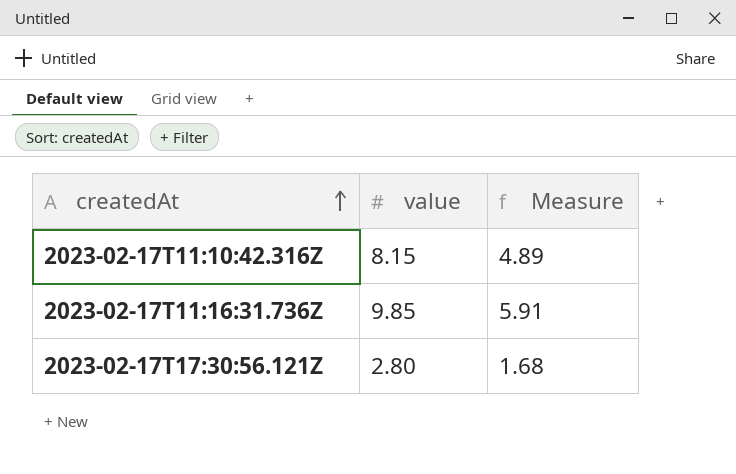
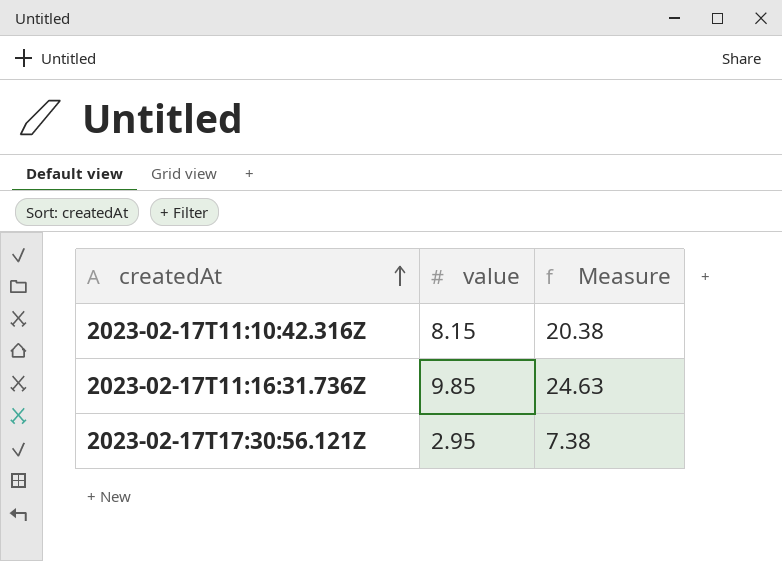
column Measure | formula: [value] * 0.6 -> [value] * 2.5
2023-02-17T17:30:56.121Z | value: 2.80 -> 2.95

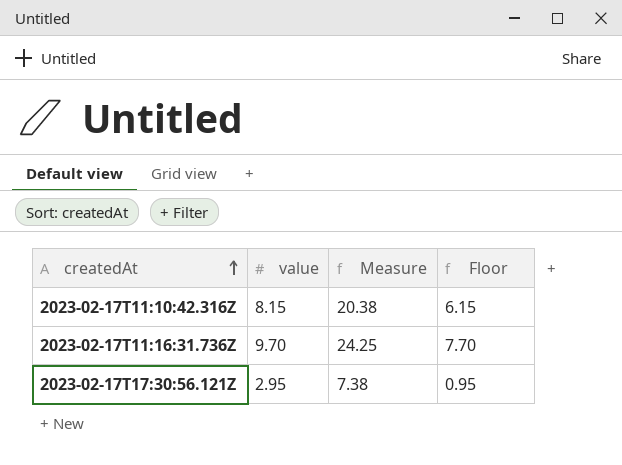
column Floor | formula: none -> [value] - 2
2023-02-17T11:16:31.736Z | value: 9.85 -> 9.70
2023-02-17T11:16:31.736Z | Measure: 24.63 -> 24.25

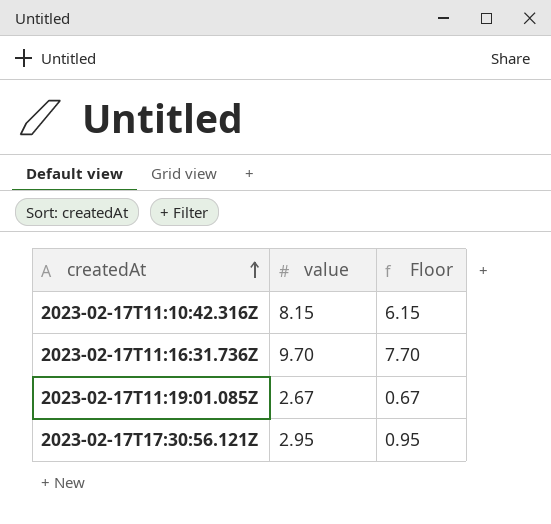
column Measure | formula: [value] * 2.5 -> none
row 2023-02-17T11:19:01.085Z: none -> 2.67 | 0.67

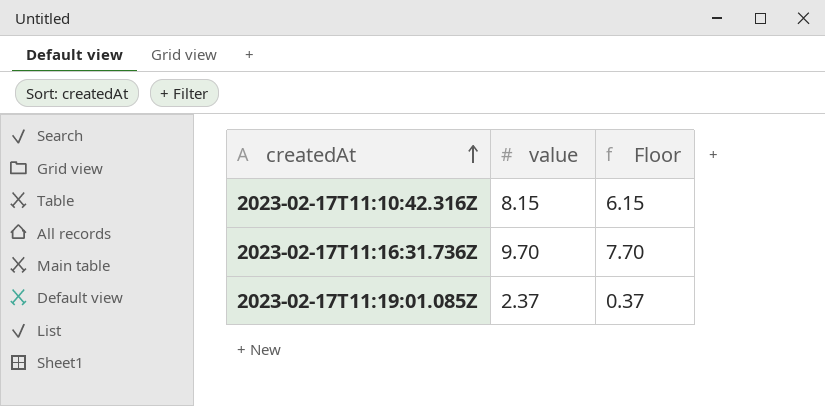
row 2023-02-17T17:30:56.121Z: 2.95 | 0.95 -> none
2023-02-17T11:19:01.085Z | value: 2.67 -> 2.37
2023-02-17T11:19:01.085Z | Floor: 0.67 -> 0.37

